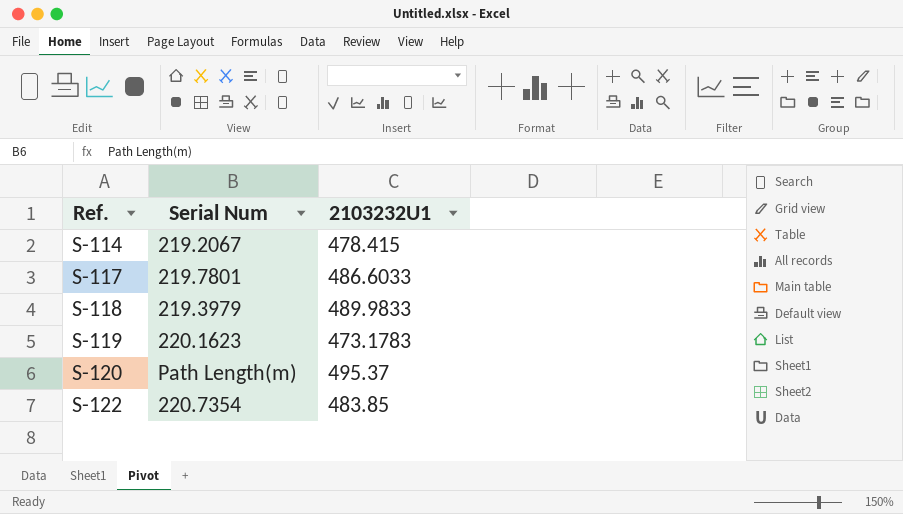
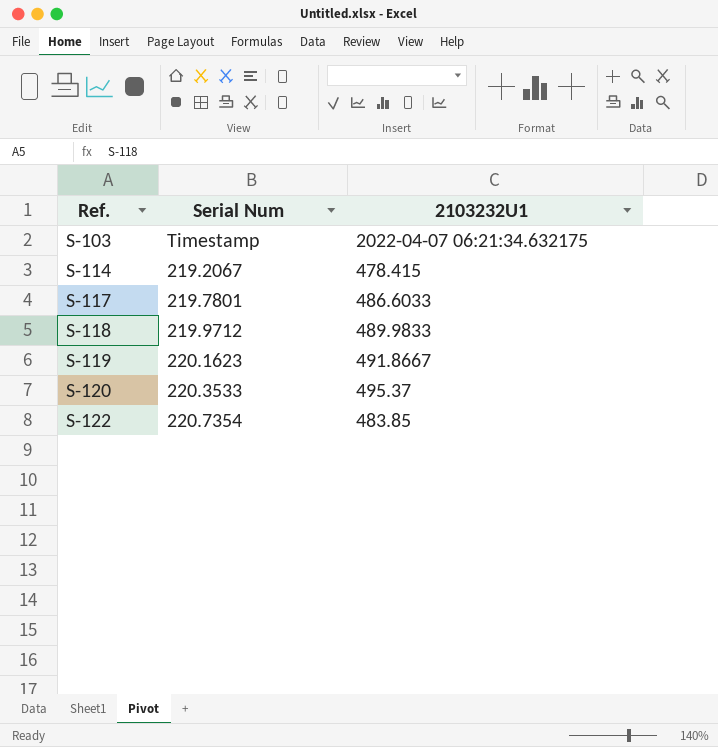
row S-103: none -> Timestamp | 2022-04-07 06:21:34.632175
S-118 | Serial Num: 219.3979 -> 219.9712
S-119 | 2103232U1: 473.1783 -> 491.8667
S-120 | Serial Num: Path Length(m) -> 220.3533

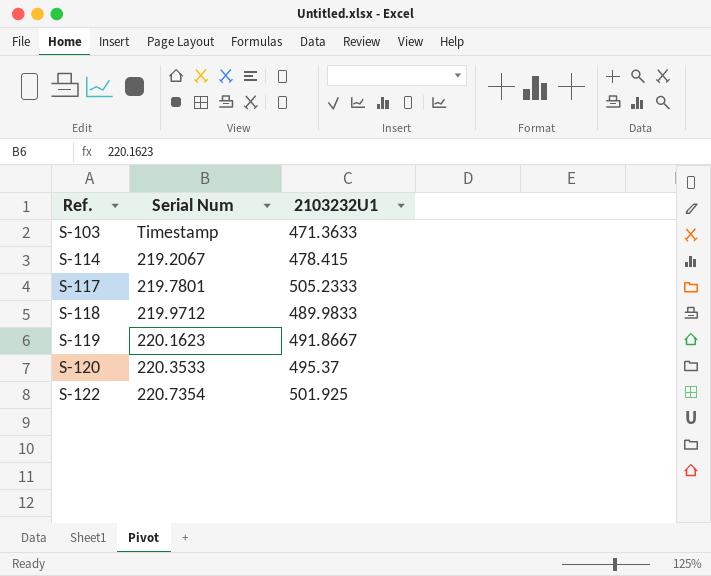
S-103 | 2103232U1: 2022-04-07 06:21:34.632175 -> 471.3633
S-117 | 2103232U1: 486.6033 -> 505.2333
S-122 | 2103232U1: 483.85 -> 501.925

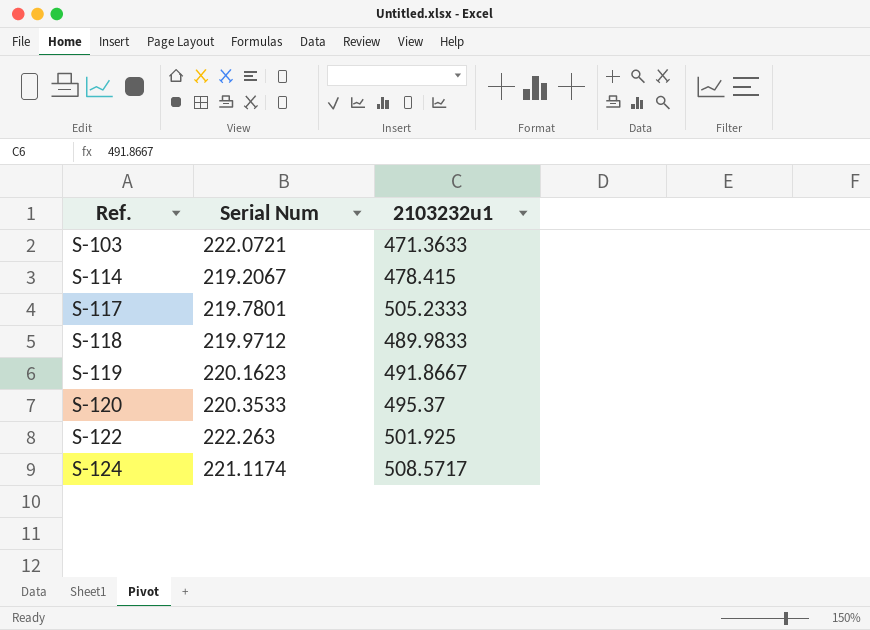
column name: 2103232U1 -> 2103232u1
S-103 | Serial Num: Timestamp -> 222.0721
S-122 | Serial Num: 220.7354 -> 222.263
row S-124: none -> 221.1174 | 508.5717

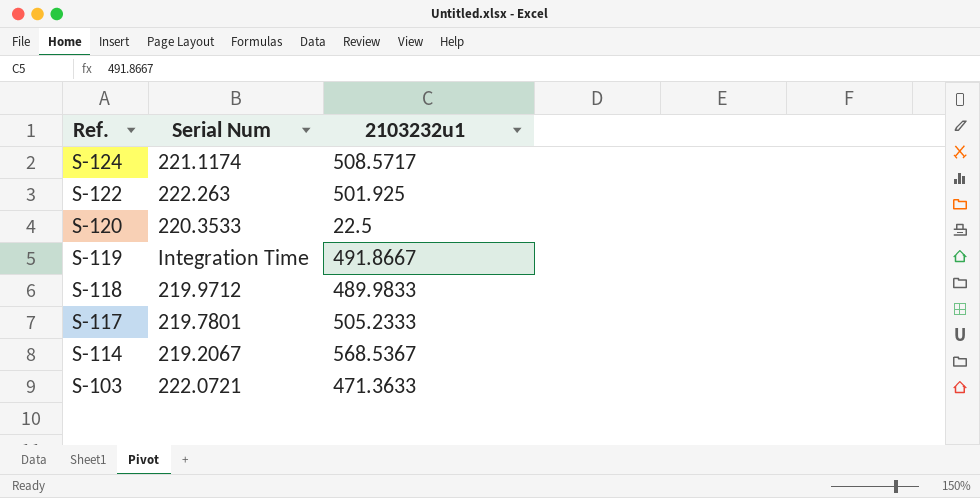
row order: Ref. ascending -> Ref. descending
S-120 | 2103232u1: 495.37 -> 22.5
S-119 | Serial Num: 220.1623 -> Integration Time
S-114 | 2103232u1: 478.415 -> 568.5367

